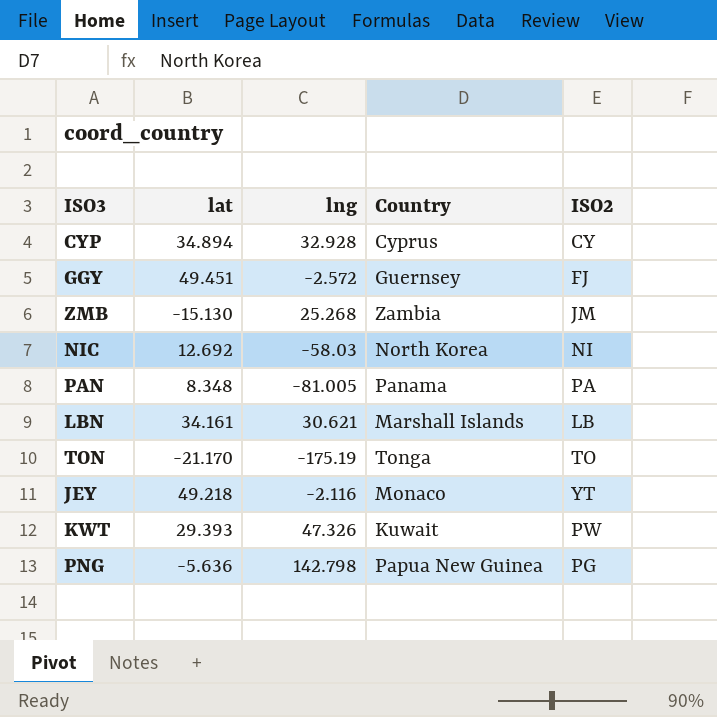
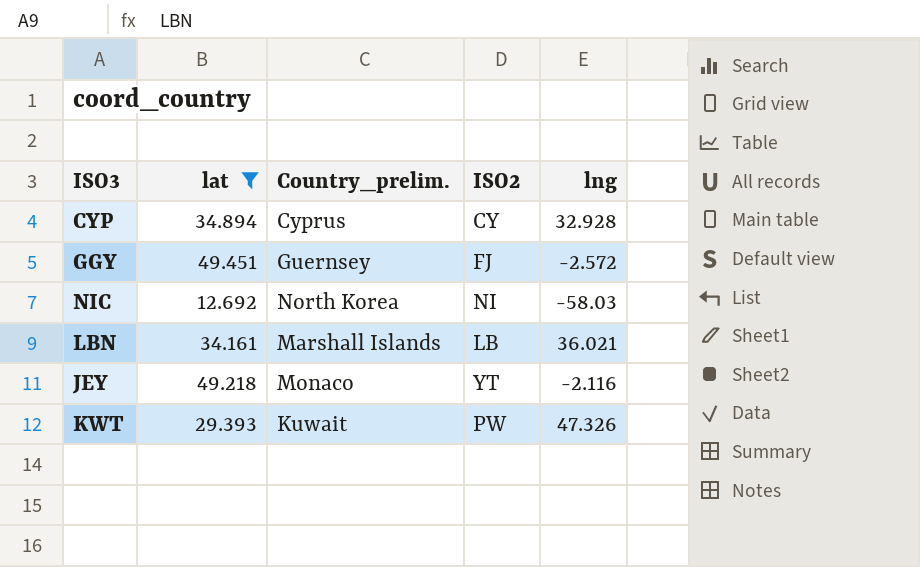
filter: none -> lat >= 12.692
column name: Country -> Country_prelim.
column lng | position: 3 -> 5
LBN | lng: 30.621 -> 36.021

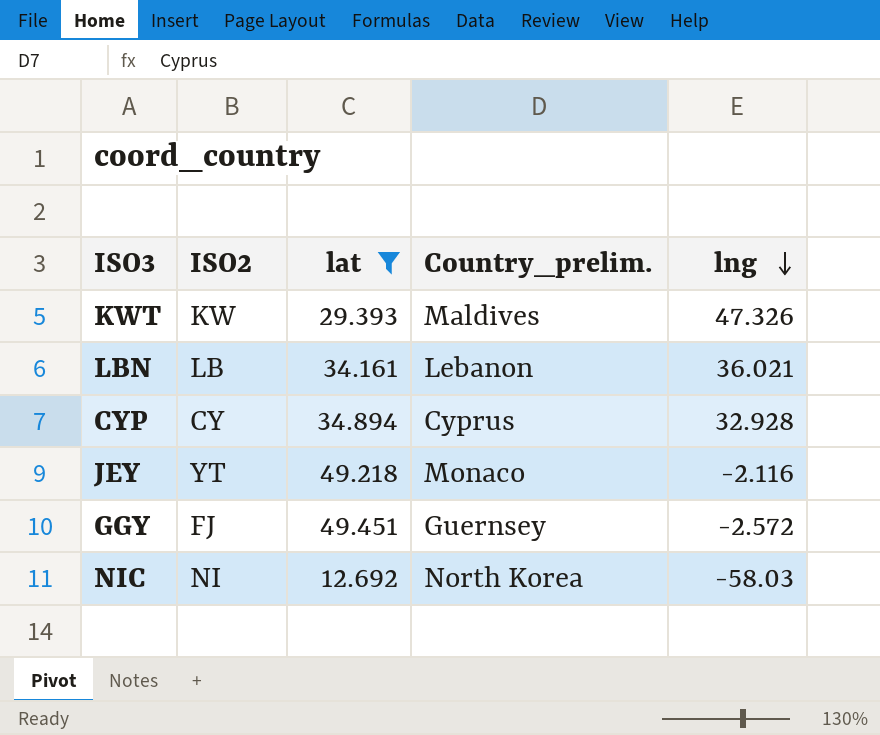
row order: none -> lng descending
column ISO2 | position: 4 -> 2
KWT | ISO2: PW -> KW
KWT | Country_prelim.: Kuwait -> Maldives
LBN | Country_prelim.: Marshall Islands -> Lebanon

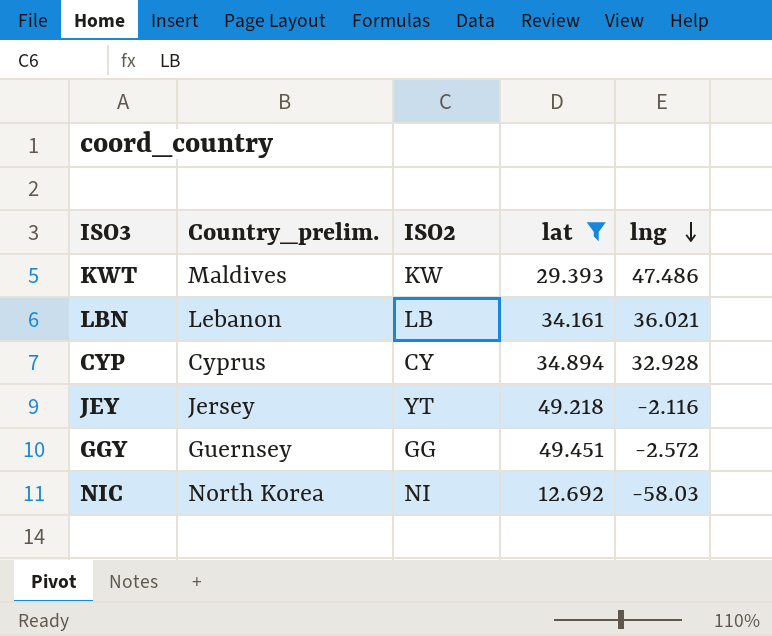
column Country_prelim. | position: 4 -> 2
KWT | lng: 47.326 -> 47.486
JEY | Country_prelim.: Monaco -> Jersey
GGY | ISO2: FJ -> GG

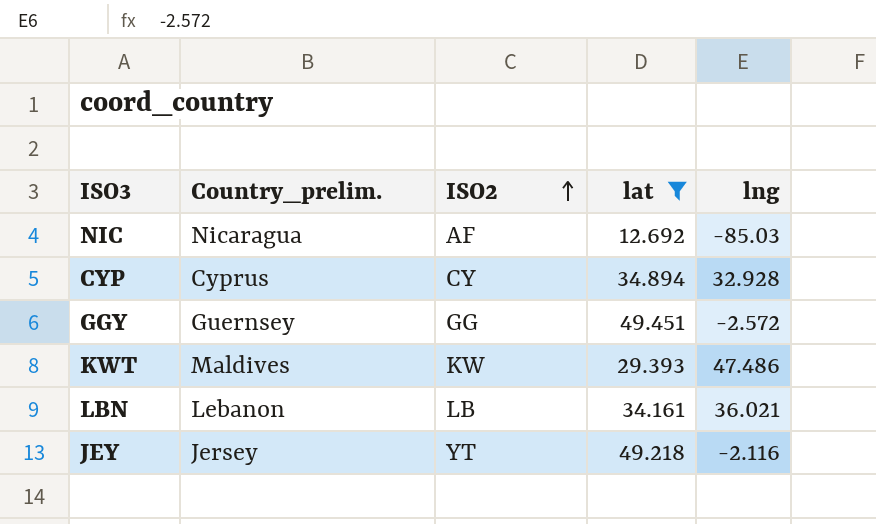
row order: lng descending -> ISO2 ascending
NIC | Country_prelim.: North Korea -> Nicaragua
NIC | ISO2: NI -> AF
NIC | lng: -58.03 -> -85.03

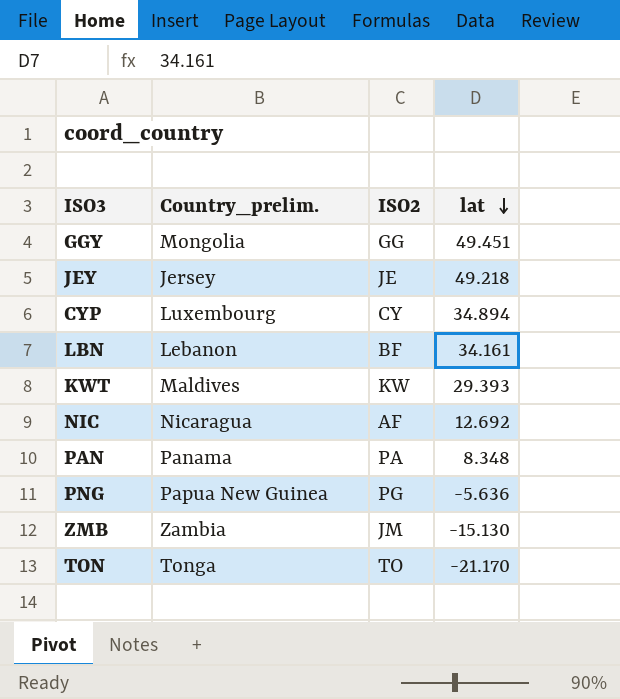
filter: lat >= 12.692 -> none
row order: ISO2 ascending -> lat descending
column lng | position: 5 -> none
GGY | Country_prelim.: Guernsey -> Mongolia
JEY | ISO2: YT -> JE
CYP | Country_prelim.: Cyprus -> Luxembourg
LBN | ISO2: LB -> BF

